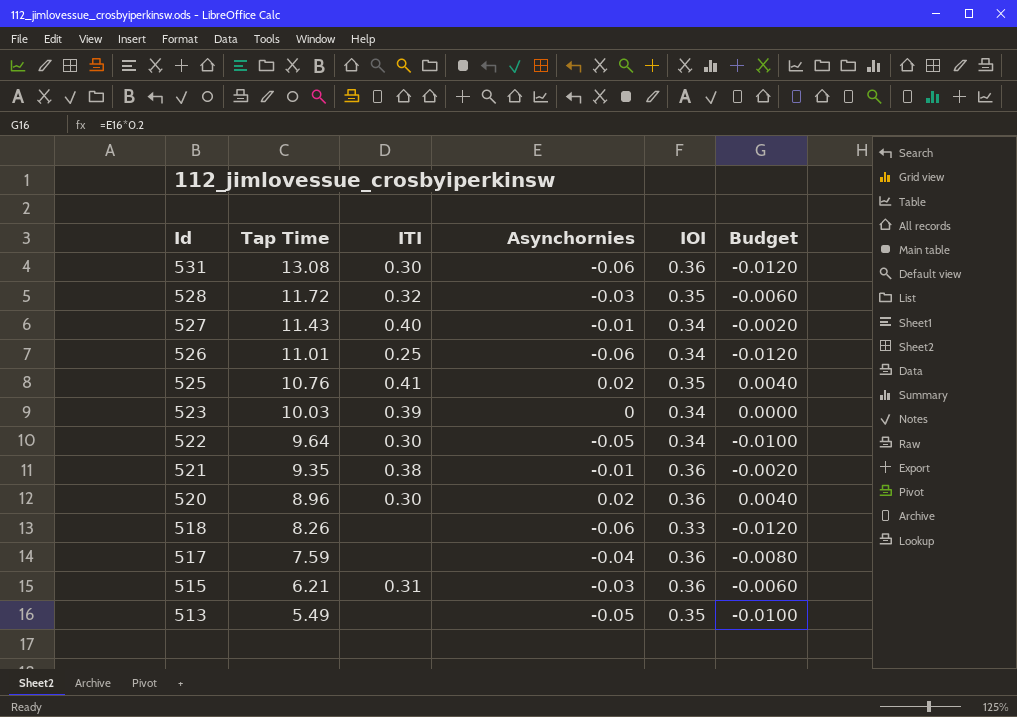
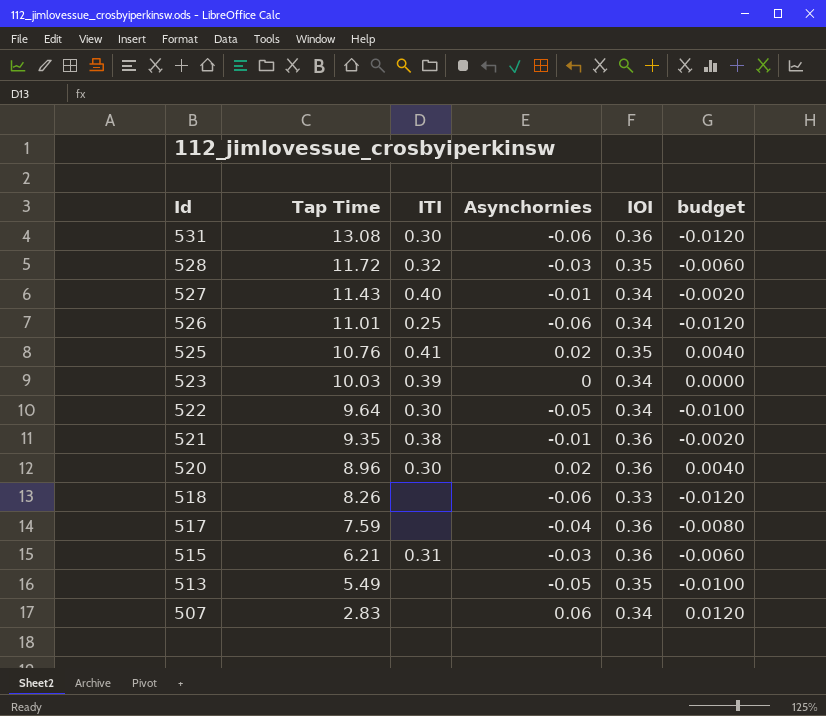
column name: Budget -> budget
row 507: none -> 2.83 | none | 0.06 | 0.34 | 0.0120

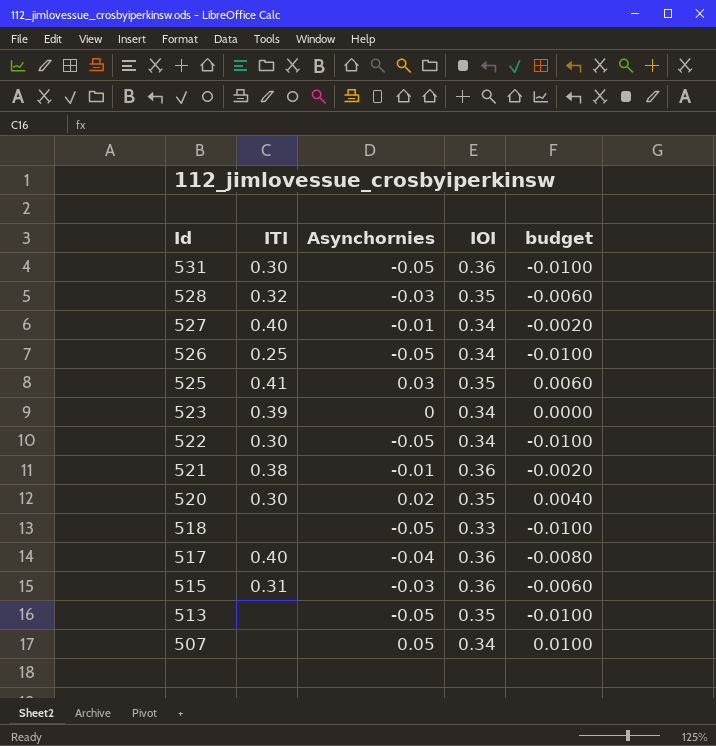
column Tap Time | position: 2 -> none
531 | Asynchornies: -0.06 -> -0.05
531 | budget: -0.0120 -> -0.0100
526 | Asynchornies: -0.06 -> -0.05
526 | budget: -0.0120 -> -0.0100
525 | Asynchornies: 0.02 -> 0.03
525 | budget: 0.0040 -> 0.0060
520 | IOI: 0.36 -> 0.35
518 | Asynchornies: -0.06 -> -0.05
518 | budget: -0.0120 -> -0.0100
517 | ITI: none -> 0.40
507 | Asynchornies: 0.06 -> 0.05
507 | budget: 0.0120 -> 0.0100

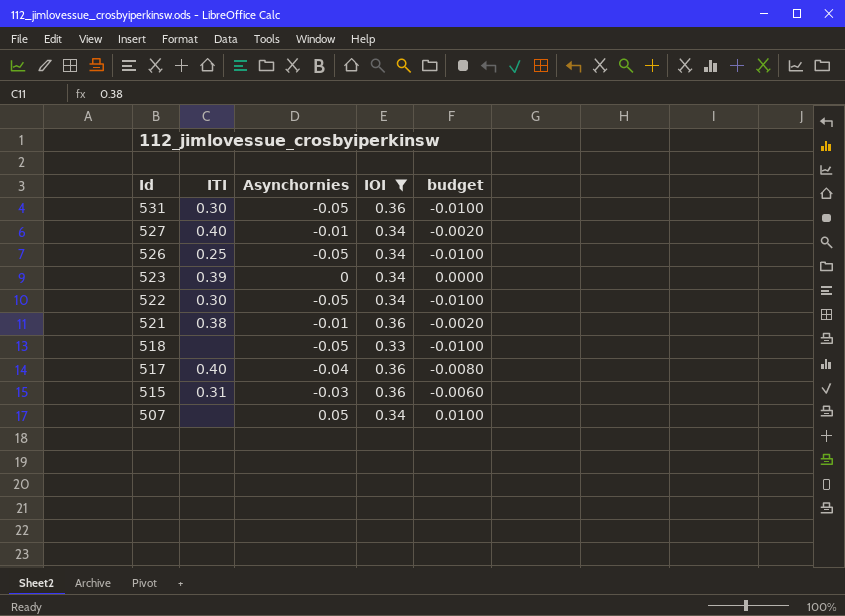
filter: none -> IOI != 0.35

